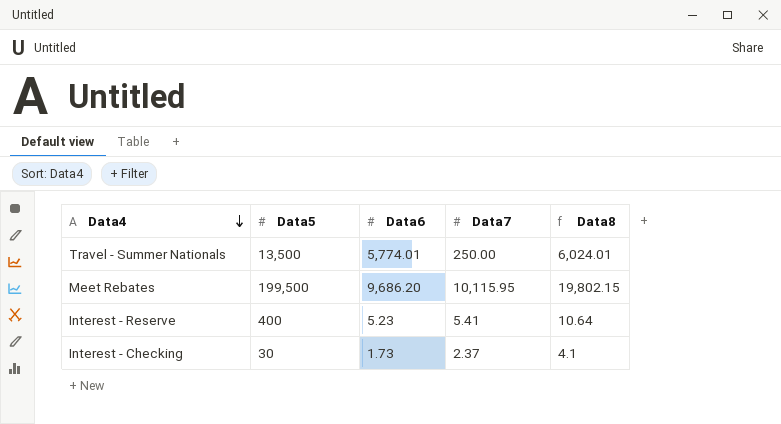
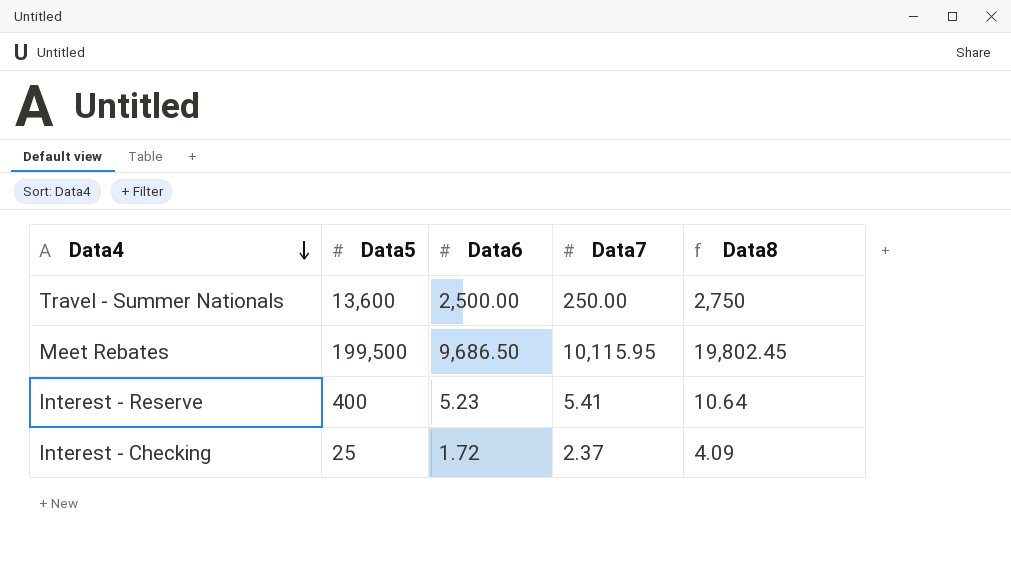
Travel - Summer Nationals | Data5: 13,500 -> 13,600
Travel - Summer Nationals | Data6: 5,774.01 -> 2,500.00
Travel - Summer Nationals | Data8: 6,024.01 -> 2,750
Meet Rebates | Data6: 9,686.20 -> 9,686.50
Meet Rebates | Data8: 19,802.15 -> 19,802.45
Interest - Checking | Data5: 30 -> 25
Interest - Checking | Data6: 1.73 -> 1.72
Interest - Checking | Data8: 4.1 -> 4.09

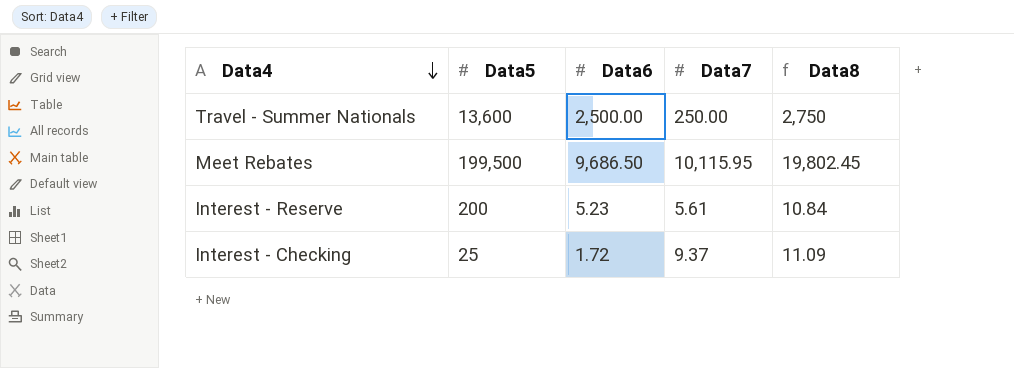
Interest - Reserve | Data5: 400 -> 200
Interest - Reserve | Data7: 5.41 -> 5.61
Interest - Reserve | Data8: 10.64 -> 10.84
Interest - Checking | Data7: 2.37 -> 9.37
Interest - Checking | Data8: 4.09 -> 11.09

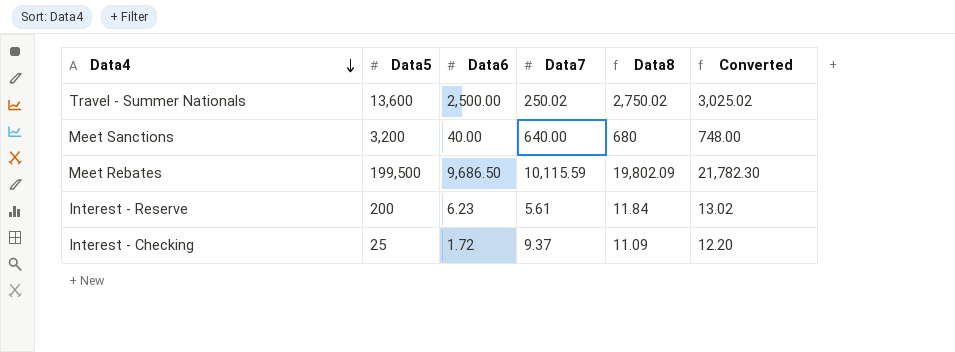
column Converted | formula: none -> [Data8] * 1.1
Travel - Summer Nationals | Data7: 250.00 -> 250.02
Travel - Summer Nationals | Data8: 2,750 -> 2,750.02
row Meet Sanctions: none -> 3,200 | 40.00 | 640.00 | 680 | 748.00
Meet Rebates | Data7: 10,115.95 -> 10,115.59
Meet Rebates | Data8: 19,802.45 -> 19,802.09
Interest - Reserve | Data6: 5.23 -> 6.23
Interest - Reserve | Data8: 10.84 -> 11.84

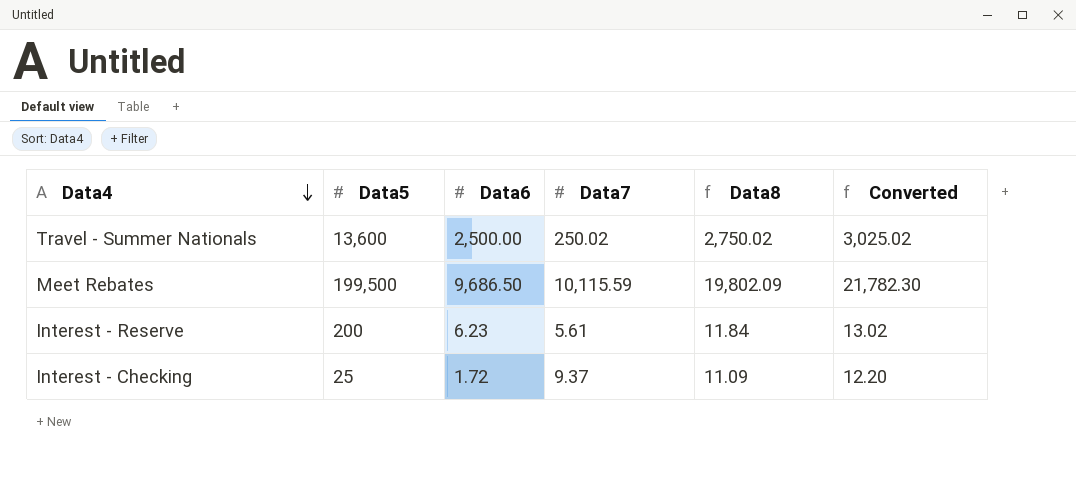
row Meet Sanctions: 3,200 | 40.00 | 640.00 | 680 | 748.00 -> none

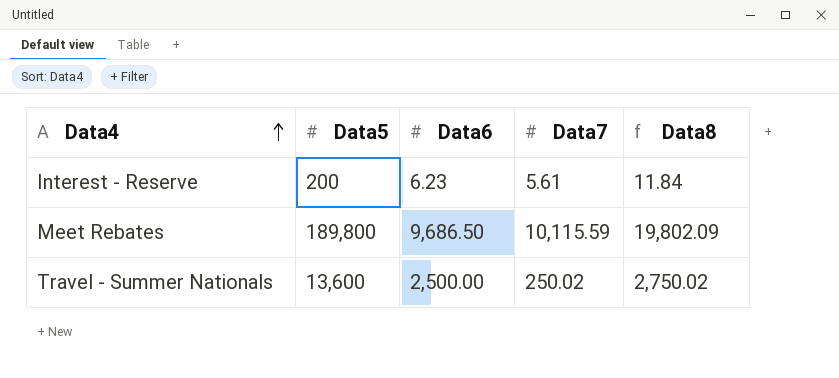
row order: Data4 descending -> Data4 ascending
column Converted | formula: [Data8] * 1.1 -> none
row Interest - Checking: 25 | 1.72 | 9.37 | 11.09 | 12.20 -> none
Meet Rebates | Data5: 199,500 -> 189,800

